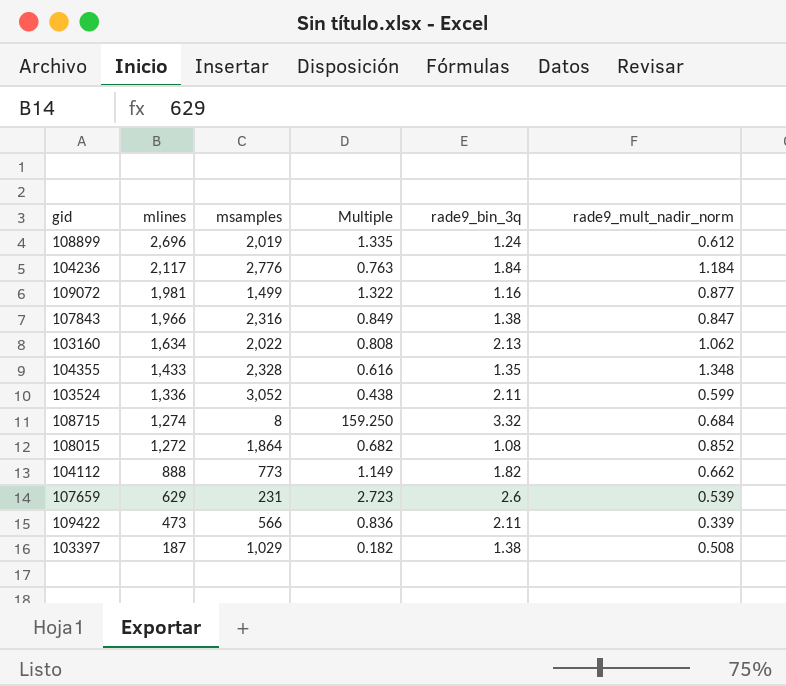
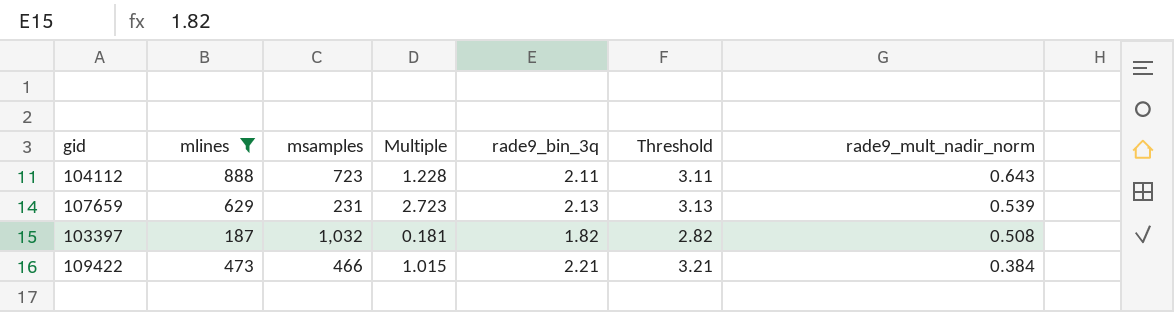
filter: none -> mlines <= 888
row order: mlines descending -> rade9_mult_nadir_norm descending
column Threshold | formula: none -> [rade9_bin_3q] + 1
104112 | msamples: 773 -> 723
104112 | Multiple: 1.149 -> 1.228
104112 | rade9_bin_3q: 1.82 -> 2.11
104112 | rade9_mult_nadir_norm: 0.662 -> 0.643
107659 | rade9_bin_3q: 2.6 -> 2.13
103397 | msamples: 1,029 -> 1,032
103397 | Multiple: 0.182 -> 0.181
103397 | rade9_bin_3q: 1.38 -> 1.82
109422 | msamples: 566 -> 466
109422 | Multiple: 0.836 -> 1.015
109422 | rade9_bin_3q: 2.11 -> 2.21
109422 | rade9_mult_nadir_norm: 0.339 -> 0.384

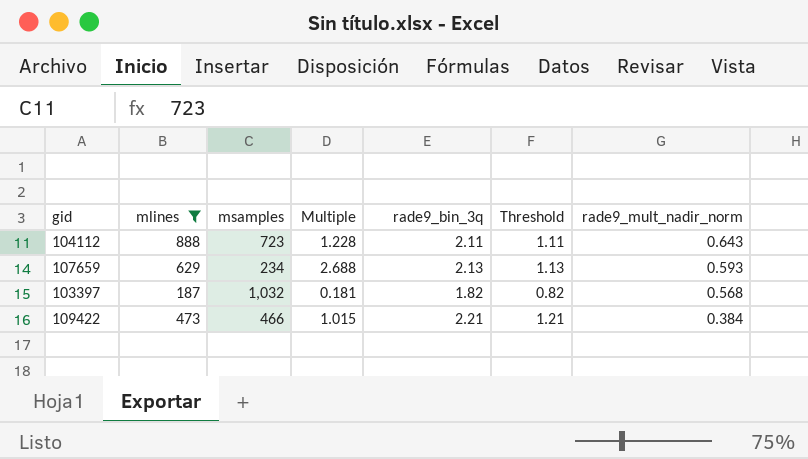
column Threshold | formula: [rade9_bin_3q] + 1 -> [rade9_bin_3q] - 1
107659 | msamples: 231 -> 234
107659 | Multiple: 2.723 -> 2.688
107659 | rade9_mult_nadir_norm: 0.539 -> 0.593
103397 | rade9_mult_nadir_norm: 0.508 -> 0.568

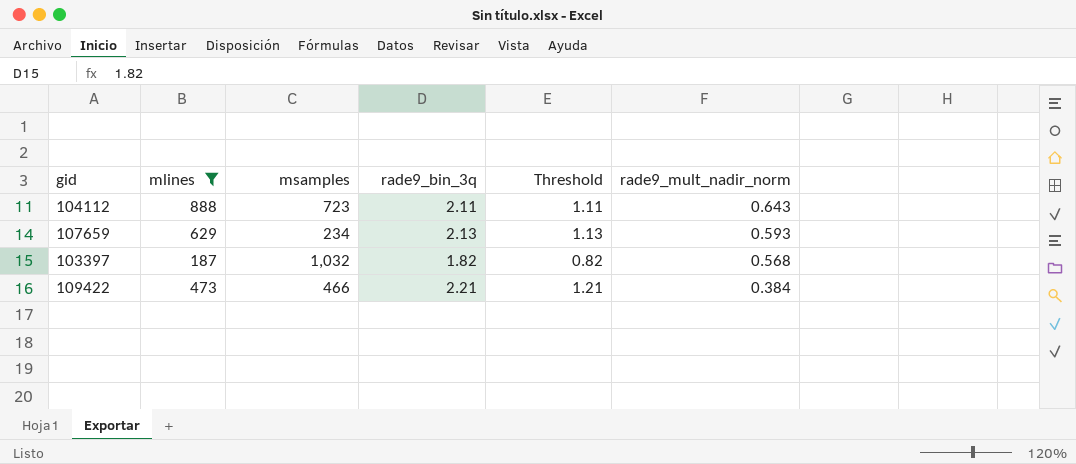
column Multiple | formula: [mlines] / [msamples] -> none

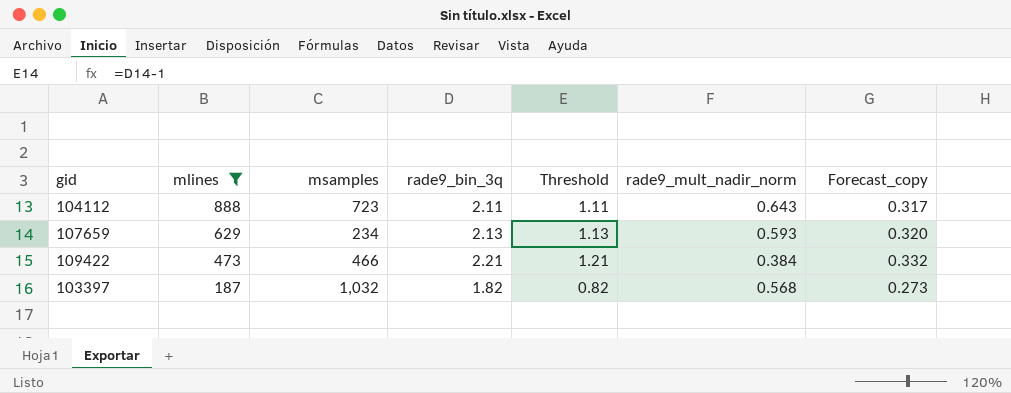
row order: rade9_mult_nadir_norm descending -> mlines descending
column Forecast_copy | formula: none -> [rade9_bin_3q] * 0.15

